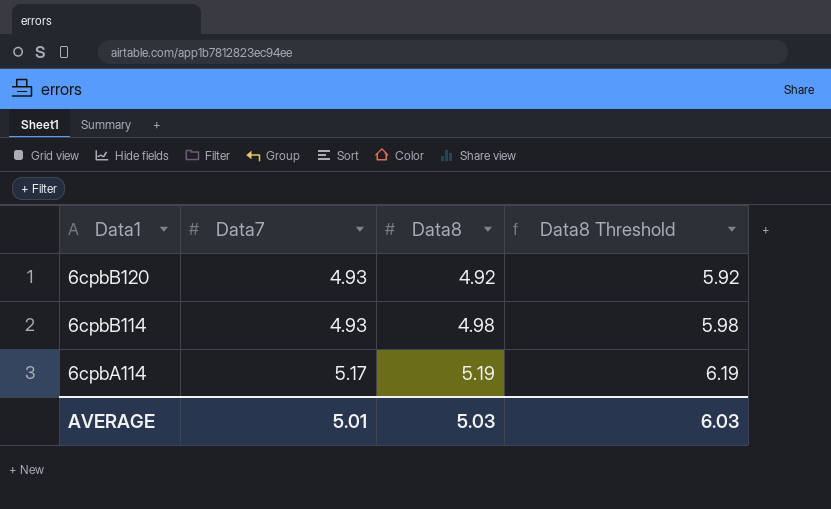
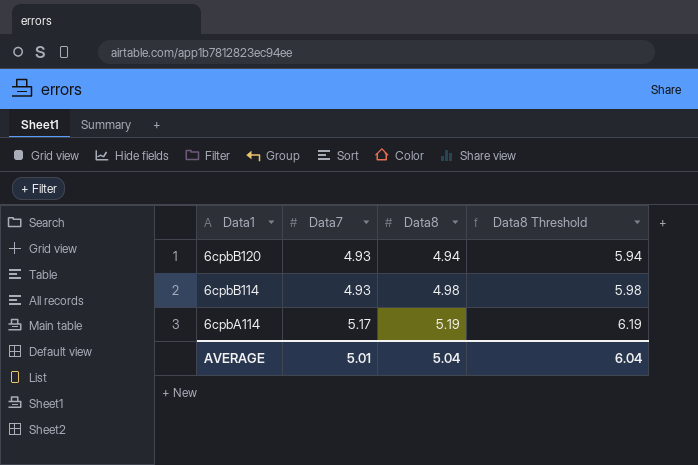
6cpbB120 | Data8: 4.92 -> 4.94
6cpbB120 | Data8 Threshold: 5.92 -> 5.94
AVERAGE | Data8: 5.03 -> 5.04
AVERAGE | Data8 Threshold: 6.03 -> 6.04

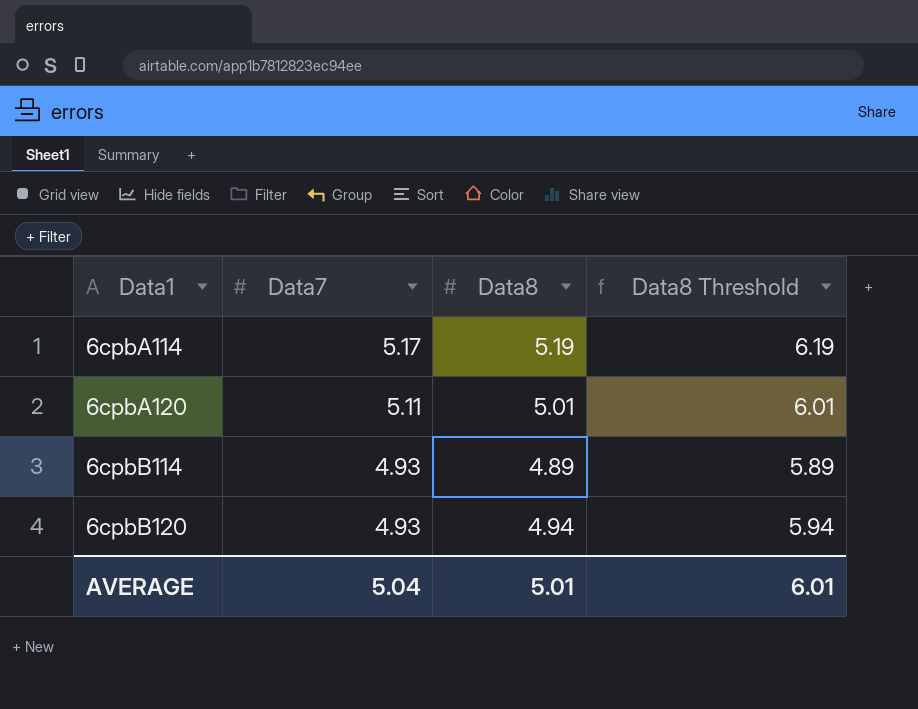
row order: Data1 descending -> Data1 ascending
row 6cpbA120: none -> 5.11 | 5.01 | 6.01
6cpbB114 | Data8: 4.98 -> 4.89
6cpbB114 | Data8 Threshold: 5.98 -> 5.89
AVERAGE | Data7: 5.01 -> 5.04
AVERAGE | Data8: 5.04 -> 5.01
AVERAGE | Data8 Threshold: 6.04 -> 6.01

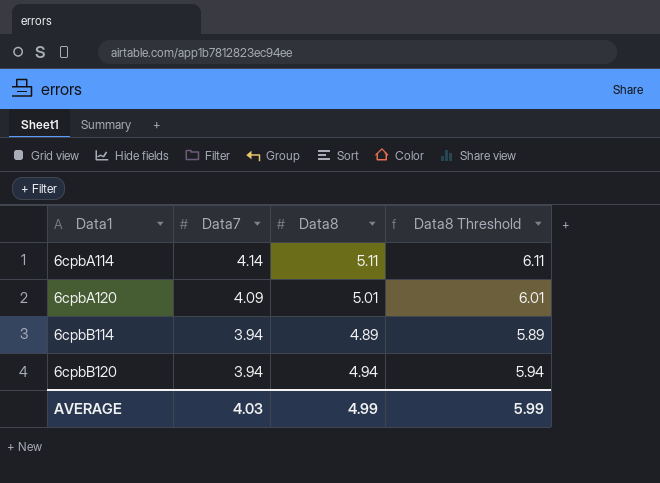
6cpbA114 | Data7: 5.17 -> 4.14
6cpbA114 | Data8: 5.19 -> 5.11
6cpbA114 | Data8 Threshold: 6.19 -> 6.11
6cpbA120 | Data7: 5.11 -> 4.09
6cpbB114 | Data7: 4.93 -> 3.94
6cpbB120 | Data7: 4.93 -> 3.94
AVERAGE | Data7: 5.04 -> 4.03
AVERAGE | Data8: 5.01 -> 4.99
AVERAGE | Data8 Threshold: 6.01 -> 5.99

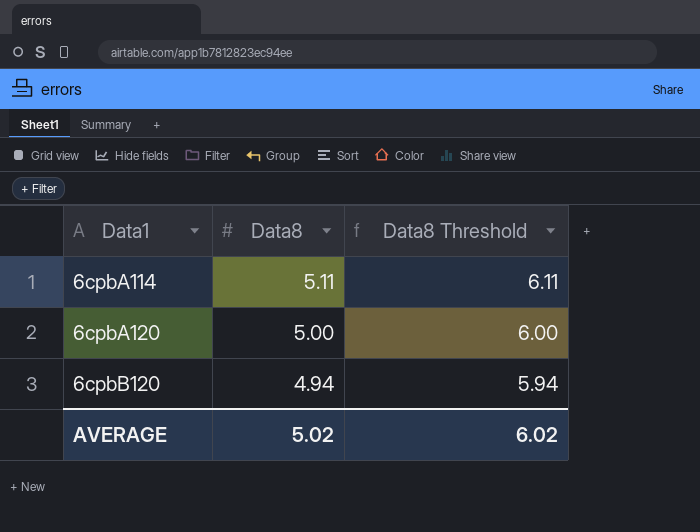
column Data7 | position: 2 -> none
row 6cpbB114: 3.94 | 4.89 | 5.89 -> none
6cpbA120 | Data8: 5.01 -> 5.00
6cpbA120 | Data8 Threshold: 6.01 -> 6.00
AVERAGE | Data8: 4.99 -> 5.02
AVERAGE | Data8 Threshold: 5.99 -> 6.02

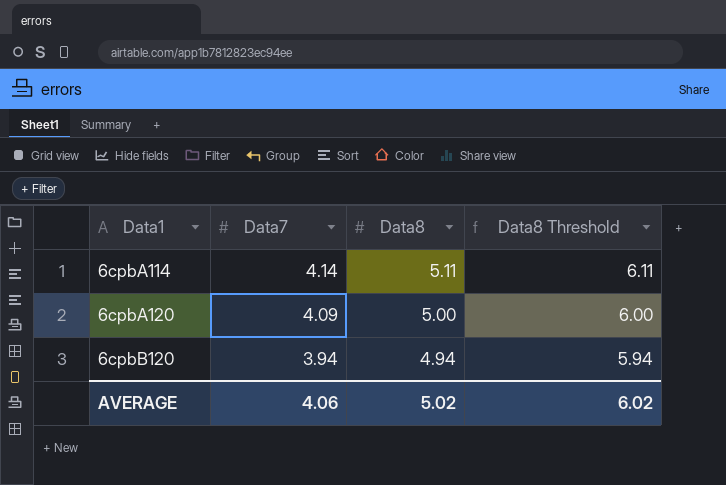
column Data7 | position: none -> 2

